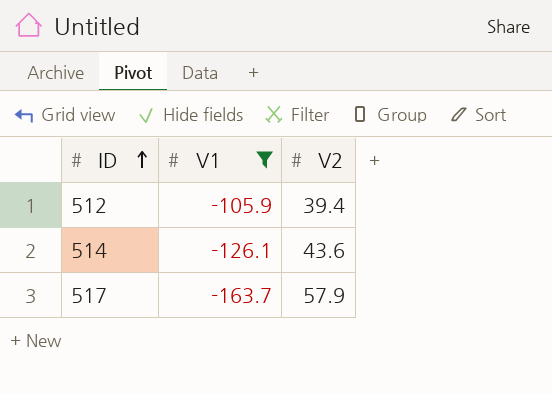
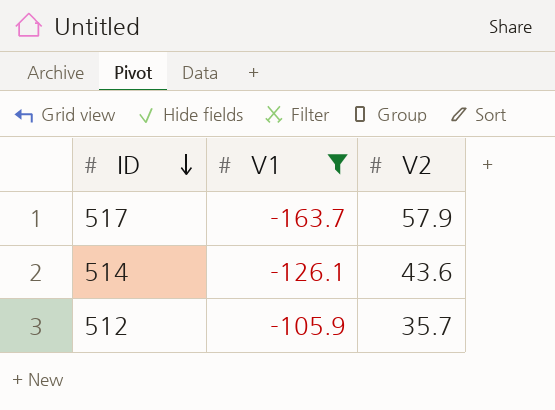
row order: ID ascending -> ID descending
512 | V2: 39.4 -> 35.7

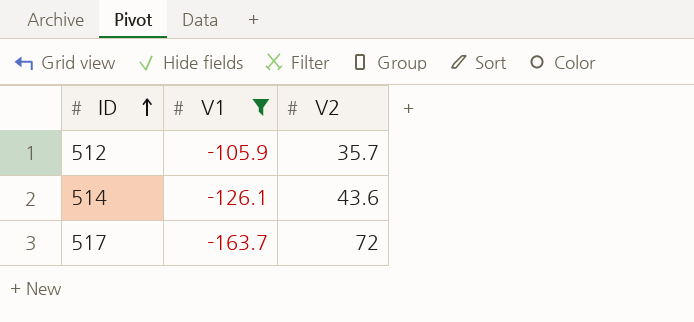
row order: ID descending -> ID ascending
517 | V2: 57.9 -> 72

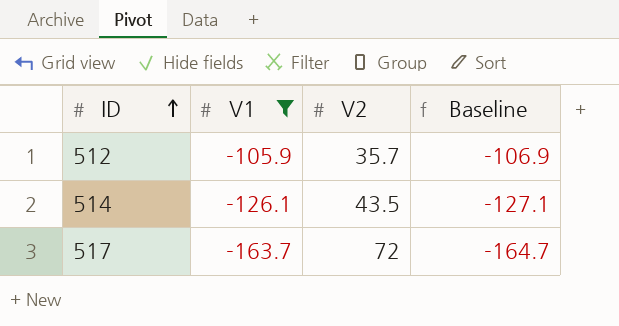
column Baseline | formula: none -> [V1] - 1
514 | V2: 43.6 -> 43.5

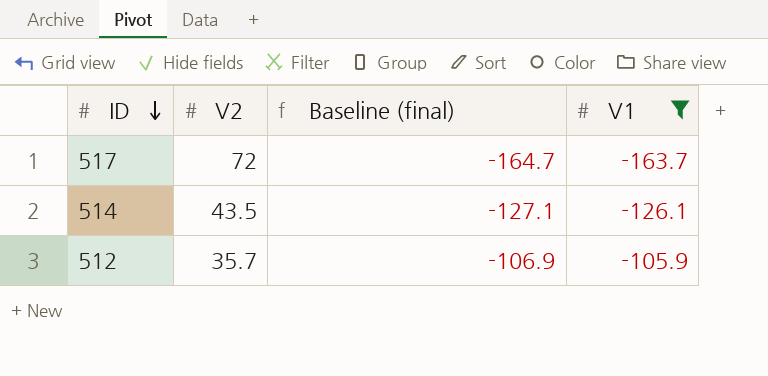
row order: ID ascending -> ID descending
column name: Baseline -> Baseline (final)
column V1 | position: 2 -> 4

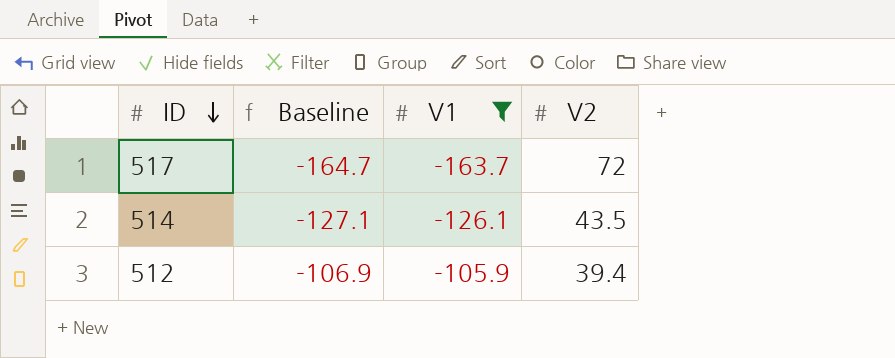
column name: Baseline (final) -> Baseline
column V2 | position: 2 -> 4
512 | V2: 35.7 -> 39.4

